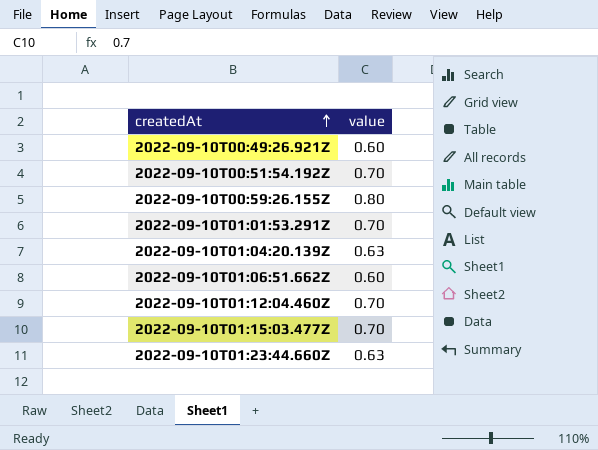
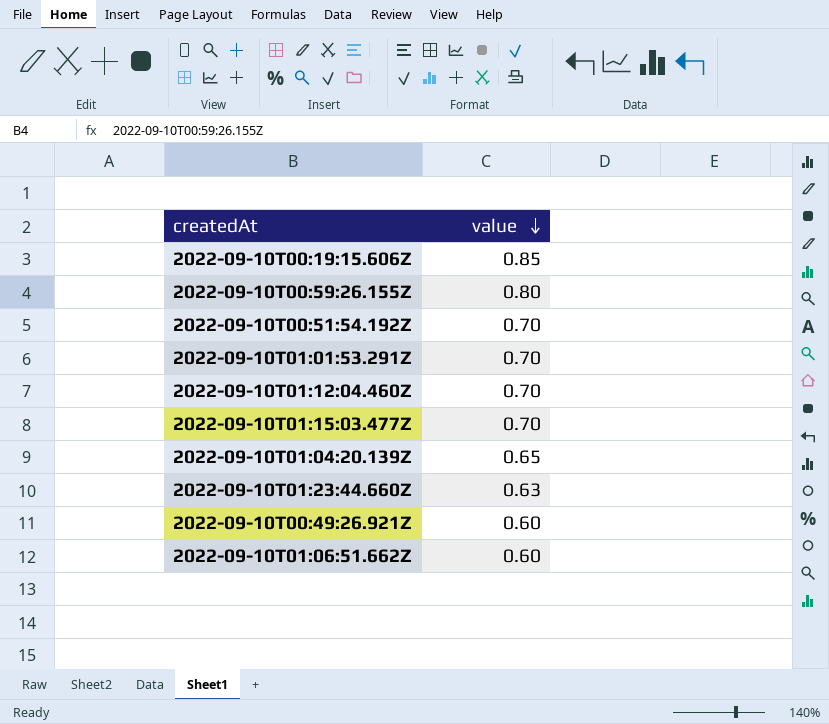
row order: createdAt ascending -> value descending
row 2022-09-10T00:19:15.606Z: none -> 0.85
2022-09-10T01:04:20.139Z | value: 0.63 -> 0.65

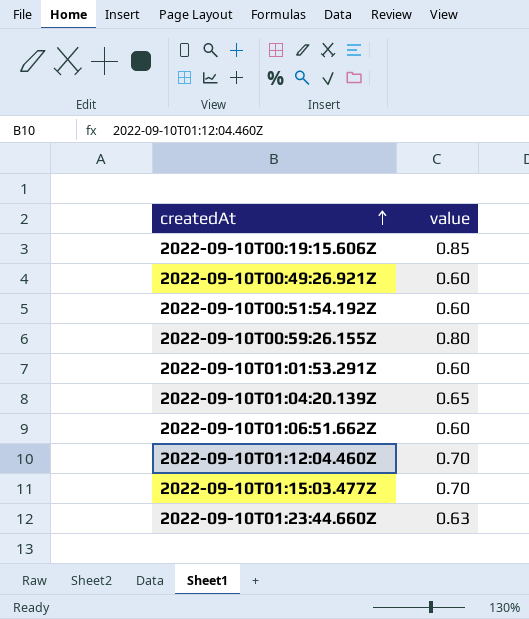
row order: value descending -> createdAt ascending
2022-09-10T00:51:54.192Z | value: 0.70 -> 0.60
2022-09-10T01:01:53.291Z | value: 0.70 -> 0.60

